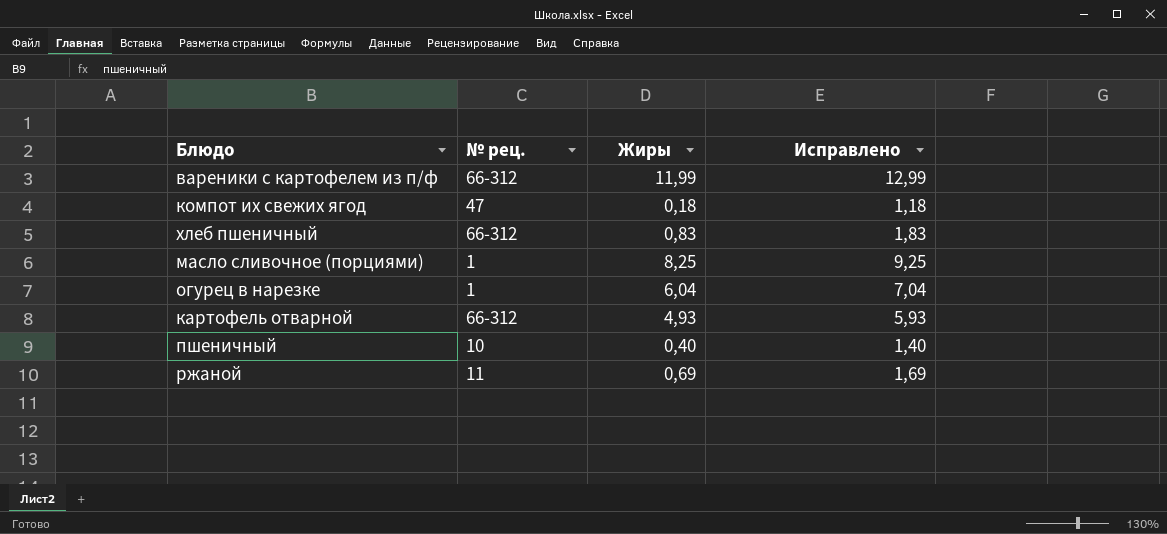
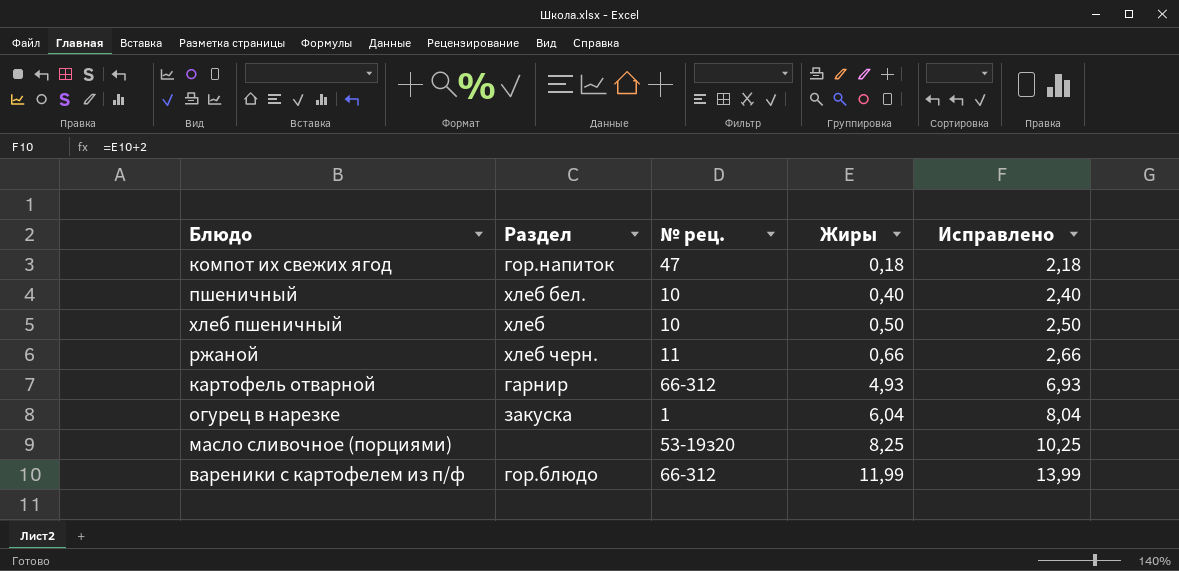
row order: none -> Жиры ascending
column Раздел | position: none -> 2
column Исправлено | formula: [Жиры] + 1 -> [Жиры] + 2
хлеб пшеничный | № рец.: 66-312 -> 10
хлеб пшеничный | Жиры: 0,83 -> 0,50
ржаной | Жиры: 0,69 -> 0,66
масло сливочное (порциями) | № рец.: 1 -> 53-19з20

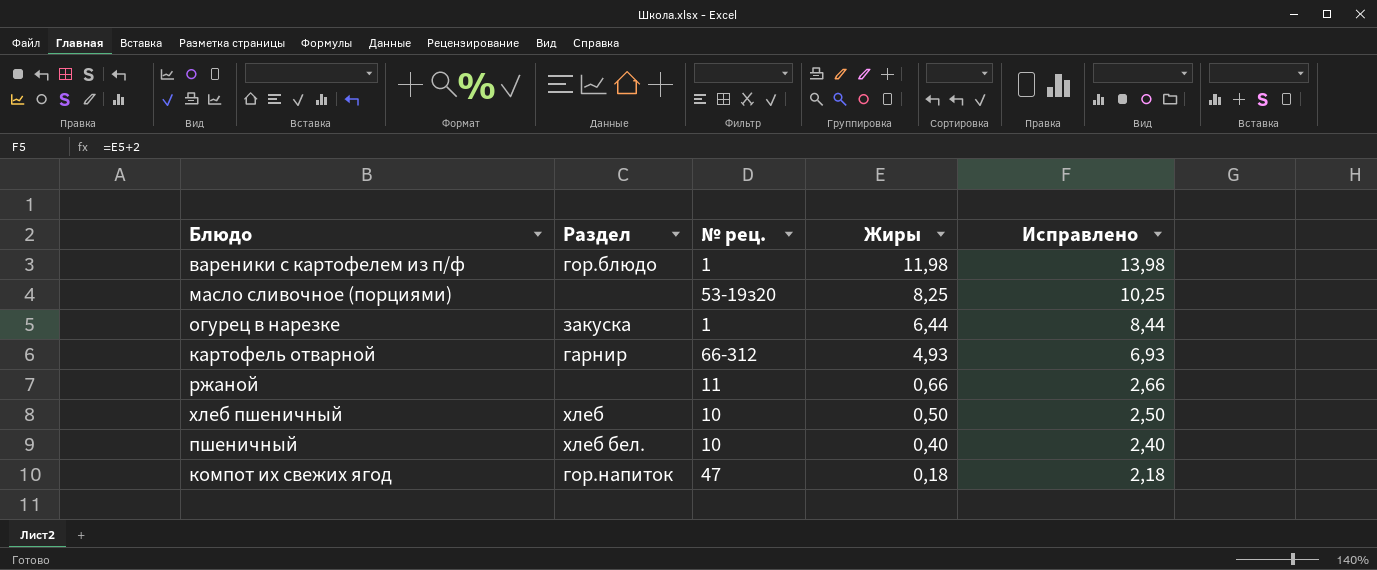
row order: Жиры ascending -> Жиры descending
вареники с картофелем из п/ф | № рец.: 66-312 -> 1
вареники с картофелем из п/ф | Жиры: 11,99 -> 11,98
вареники с картофелем из п/ф | Исправлено: 13,99 -> 13,98
огурец в нарезке | Жиры: 6,04 -> 6,44
огурец в нарезке | Исправлено: 8,04 -> 8,44
ржаной | Раздел: хлеб черн. -> none

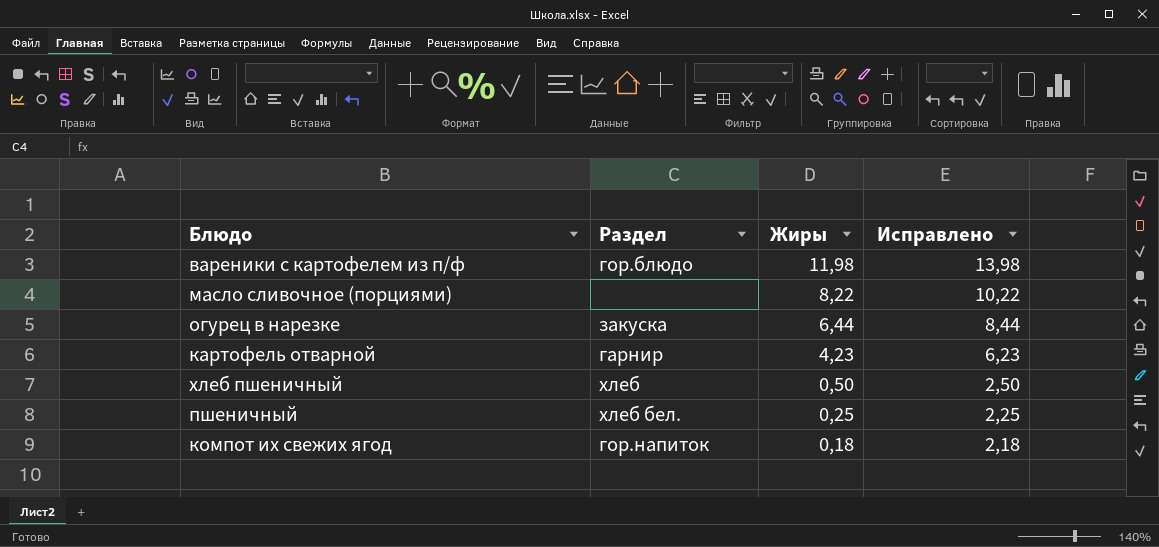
column № рец. | position: 3 -> none
row ржаной: none | 11 | 0,66 | 2,66 -> none
масло сливочное (порциями) | Жиры: 8,25 -> 8,22
масло сливочное (порциями) | Исправлено: 10,25 -> 10,22
картофель отварной | Жиры: 4,93 -> 4,23
картофель отварной | Исправлено: 6,93 -> 6,23
пшеничный | Жиры: 0,40 -> 0,25
пшеничный | Исправлено: 2,40 -> 2,25

